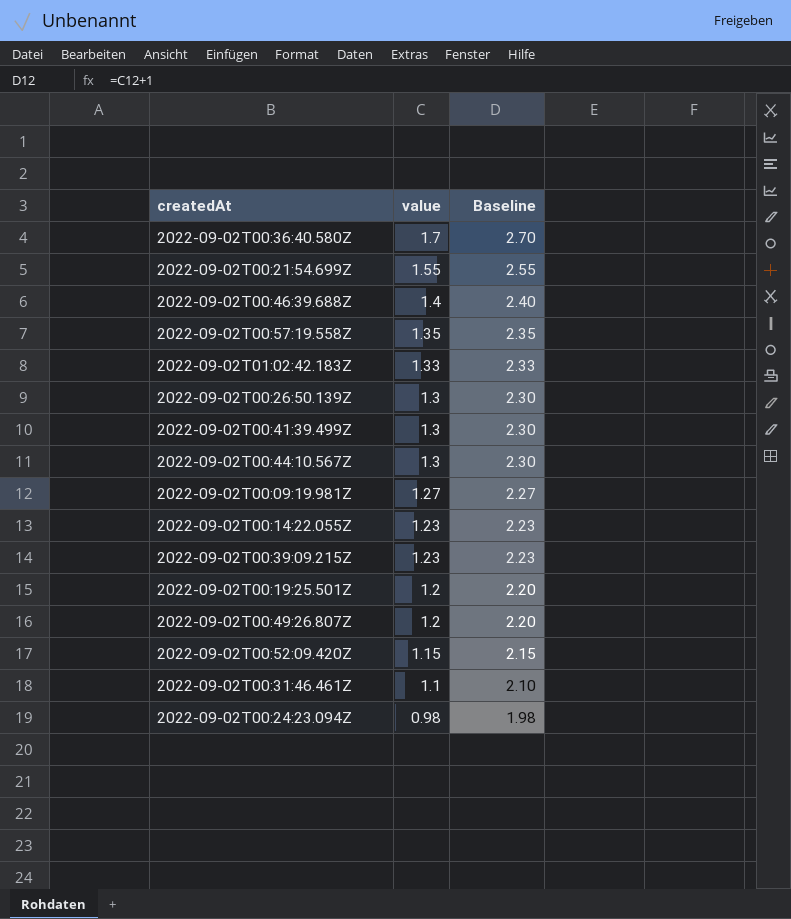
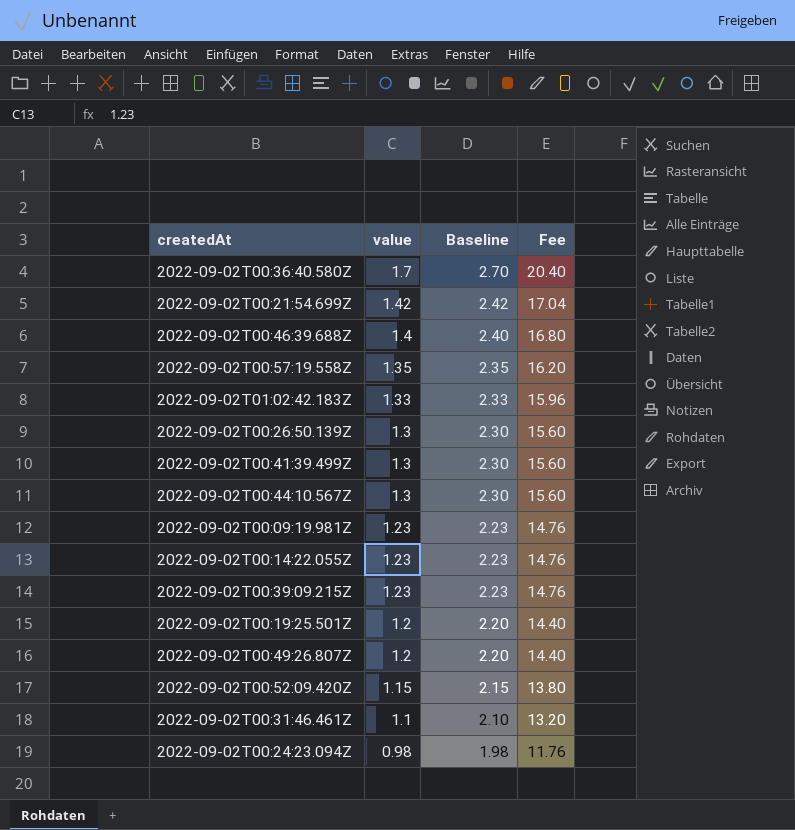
column Fee | formula: none -> [value] * 12
2022-09-02T00:21:54.699Z | value: 1.55 -> 1.42
2022-09-02T00:21:54.699Z | Baseline: 2.55 -> 2.42
2022-09-02T00:09:19.981Z | value: 1.27 -> 1.23
2022-09-02T00:09:19.981Z | Baseline: 2.27 -> 2.23

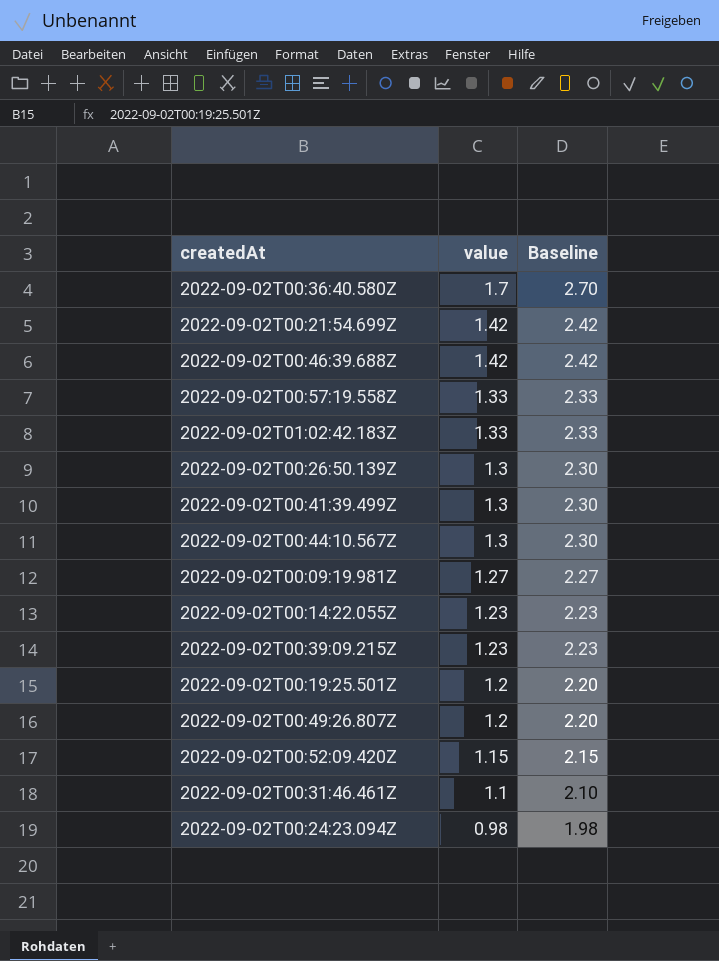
column Fee | formula: [value] * 12 -> none
2022-09-02T00:46:39.688Z | value: 1.4 -> 1.42
2022-09-02T00:46:39.688Z | Baseline: 2.40 -> 2.42
2022-09-02T00:57:19.558Z | value: 1.35 -> 1.33
2022-09-02T00:57:19.558Z | Baseline: 2.35 -> 2.33
2022-09-02T00:09:19.981Z | value: 1.23 -> 1.27
2022-09-02T00:09:19.981Z | Baseline: 2.23 -> 2.27

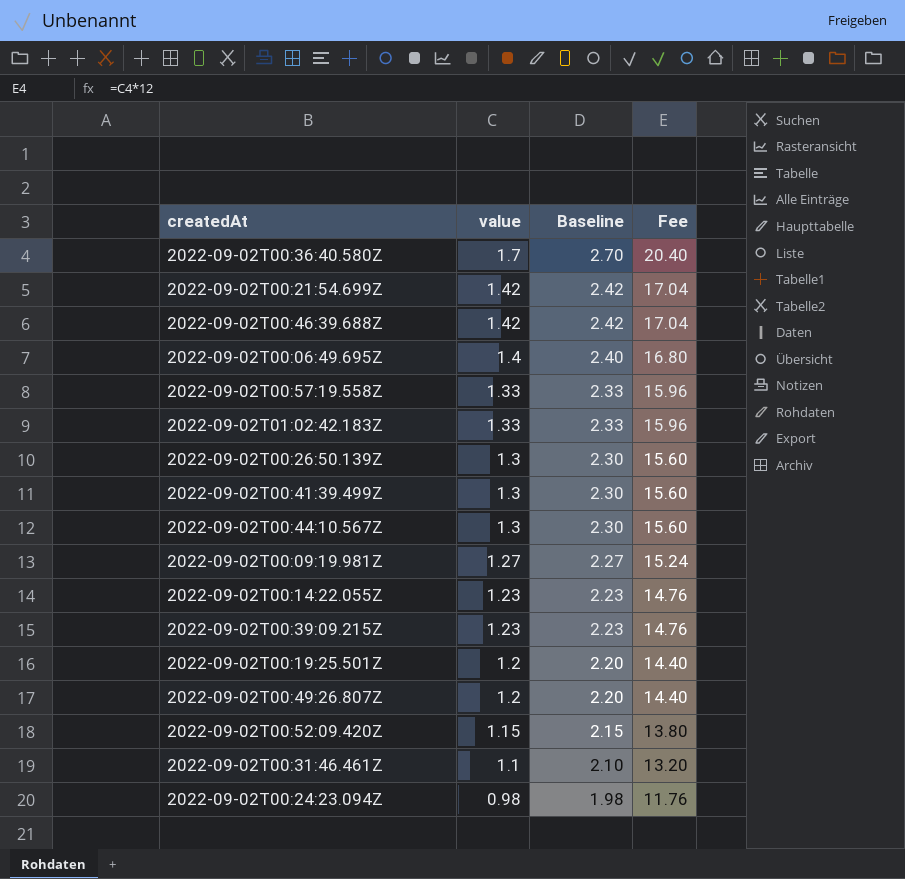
column Fee | formula: none -> [value] * 12
row 2022-09-02T00:06:49.695Z: none -> 1.4 | 2.40 | 16.80

